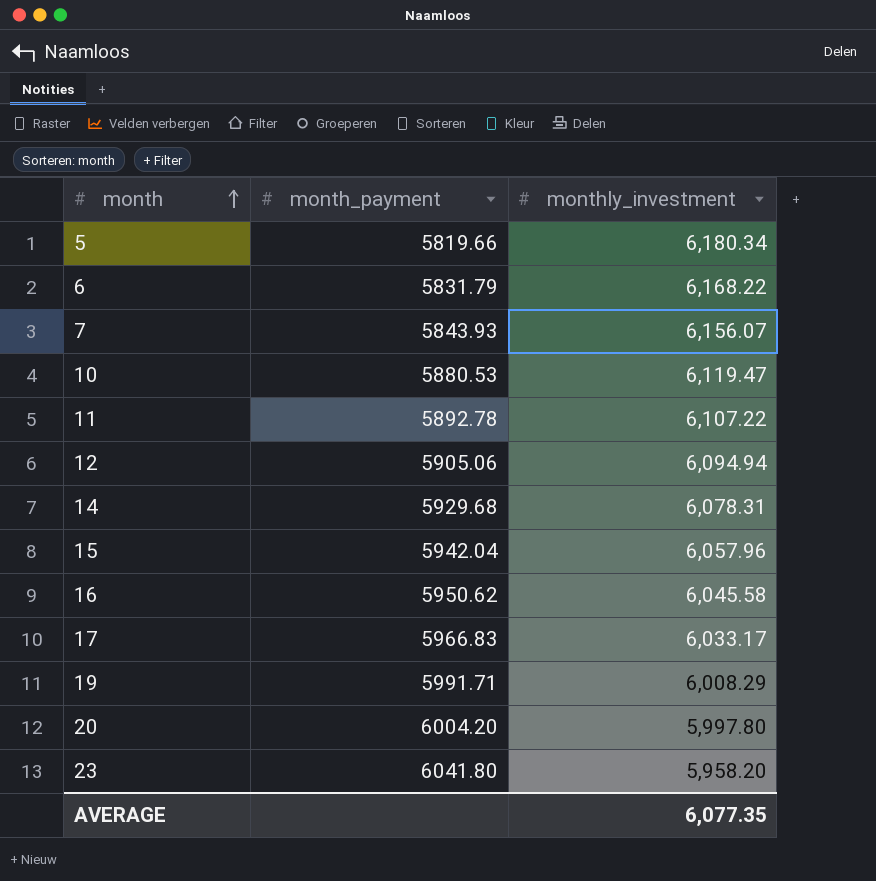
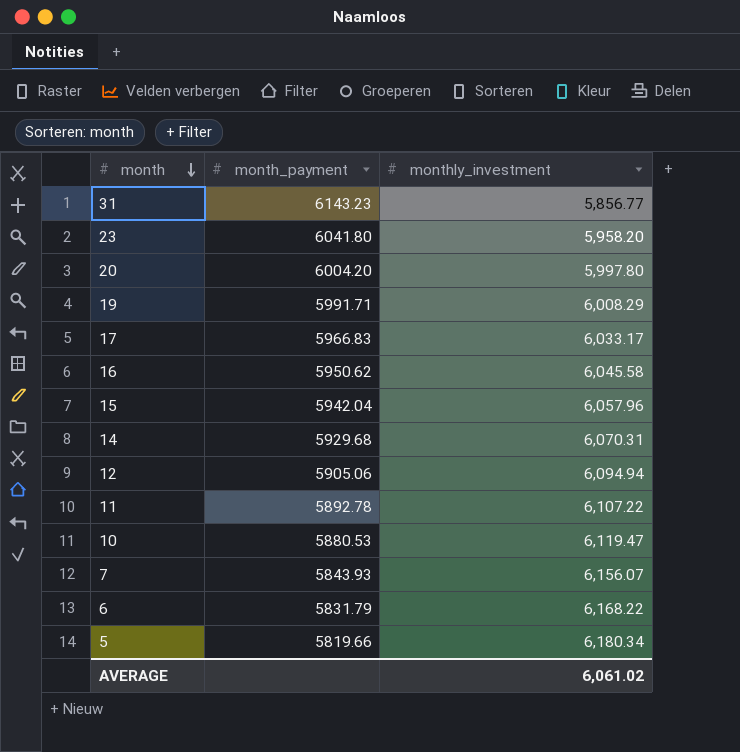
row order: month ascending -> month descending
row 31: none -> 6143.23 | 5,856.77
14 | monthly_investment: 6,078.31 -> 6,070.31
AVERAGE | monthly_investment: 6,077.35 -> 6,061.02

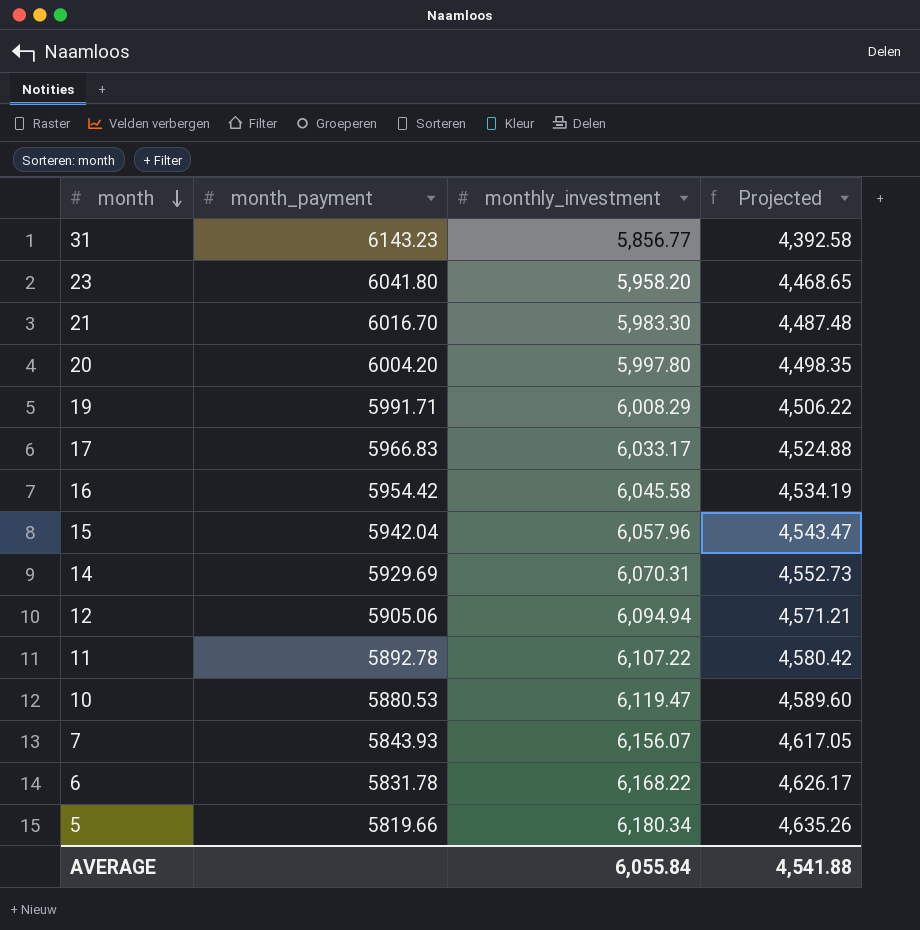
column Projected | formula: none -> [monthly_investment] * 0.75
row 21: none -> 6016.70 | 5,983.30 | 4,487.48
16 | month_payment: 5950.62 -> 5954.42
14 | month_payment: 5929.68 -> 5929.69
6 | month_payment: 5831.79 -> 5831.78
AVERAGE | monthly_investment: 6,061.02 -> 6,055.84

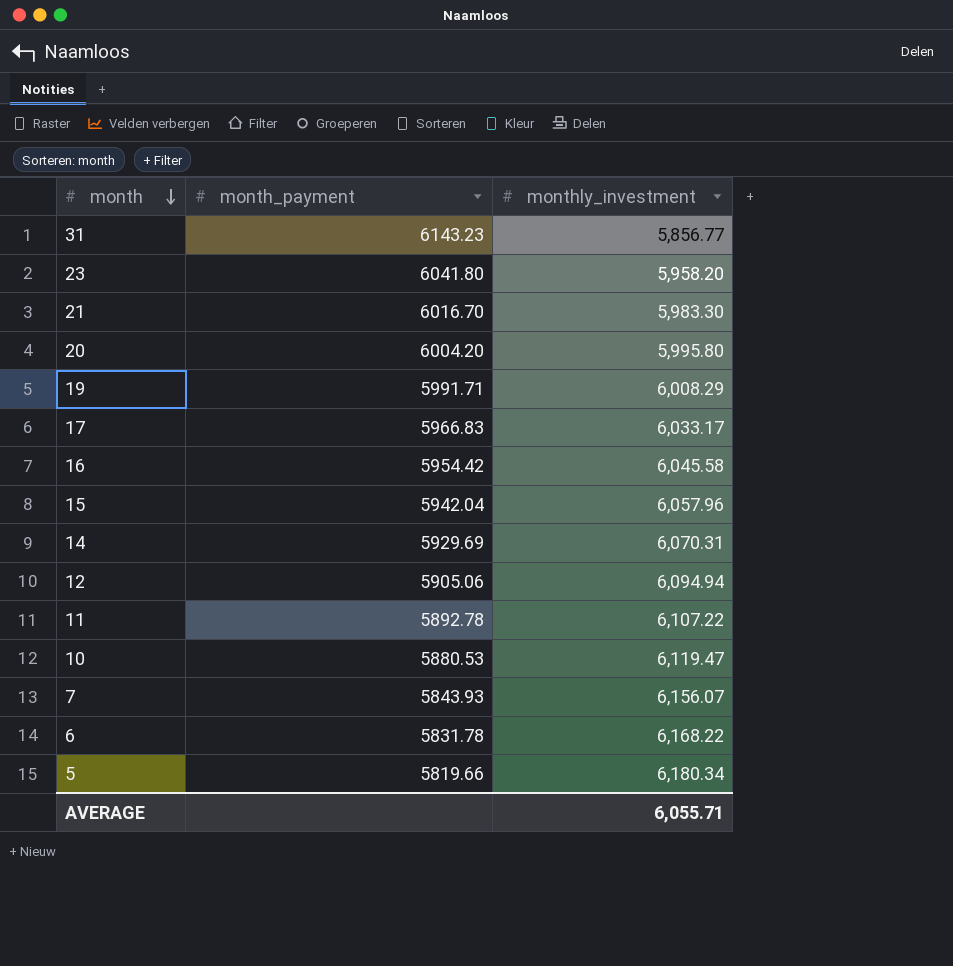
column Projected | formula: [monthly_investment] * 0.75 -> none
20 | monthly_investment: 5,997.80 -> 5,995.80
AVERAGE | monthly_investment: 6,055.84 -> 6,055.71

